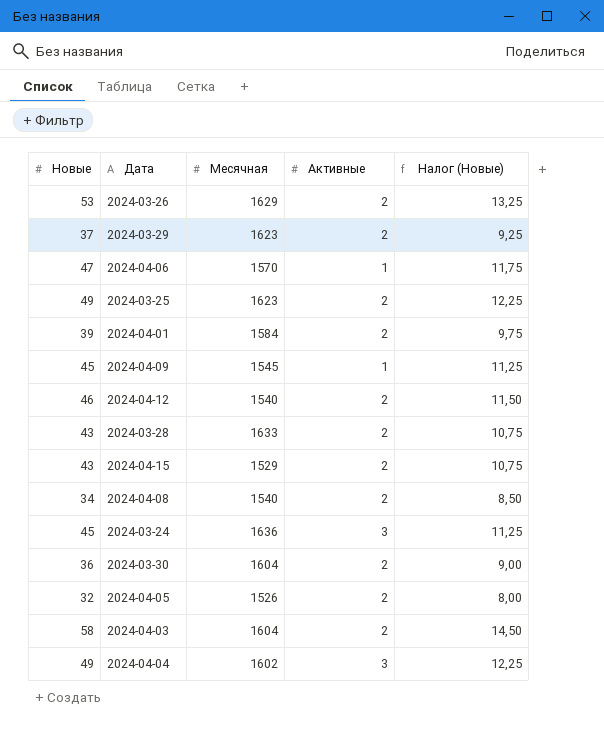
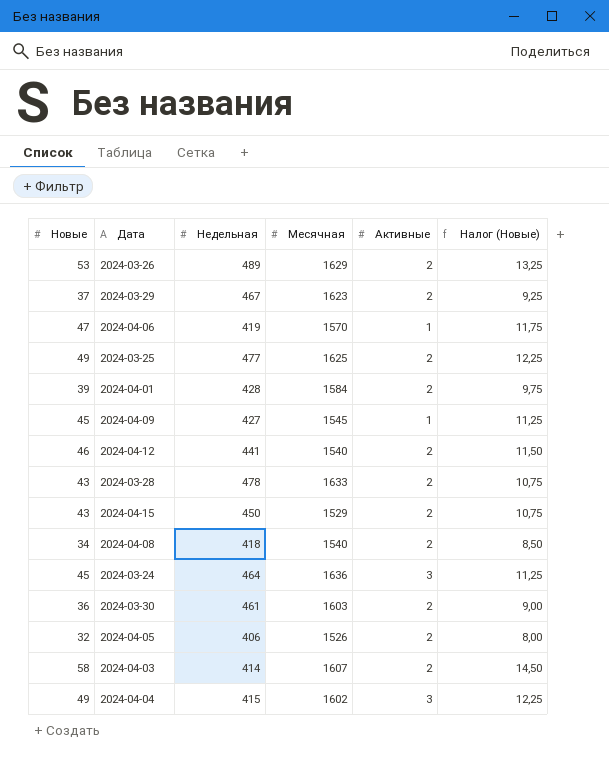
column Недельная | position: none -> 3
2024-03-25 | Месячная: 1623 -> 1625
2024-03-30 | Месячная: 1604 -> 1603
2024-04-03 | Месячная: 1604 -> 1607

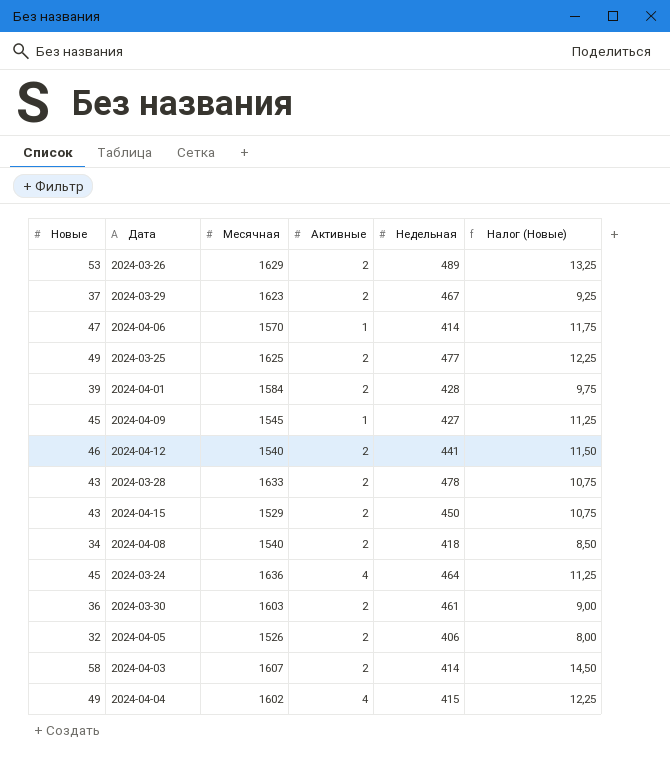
column Недельная | position: 3 -> 5
2024-04-06 | Недельная: 419 -> 414
2024-03-24 | Активные: 3 -> 4
2024-04-04 | Активные: 3 -> 4

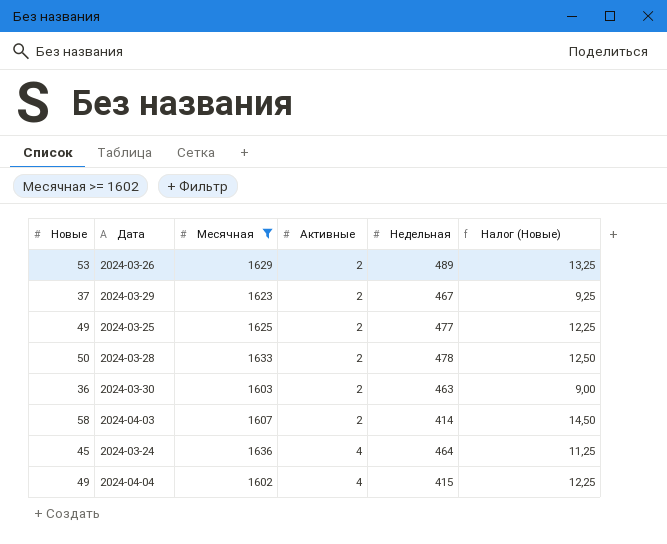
filter: none -> Месячная >= 1602
row order: none -> Активные ascending
2024-03-28 | Новые: 43 -> 50
2024-03-28 | Налог (Новые): 10,75 -> 12,50
2024-03-30 | Недельная: 461 -> 463

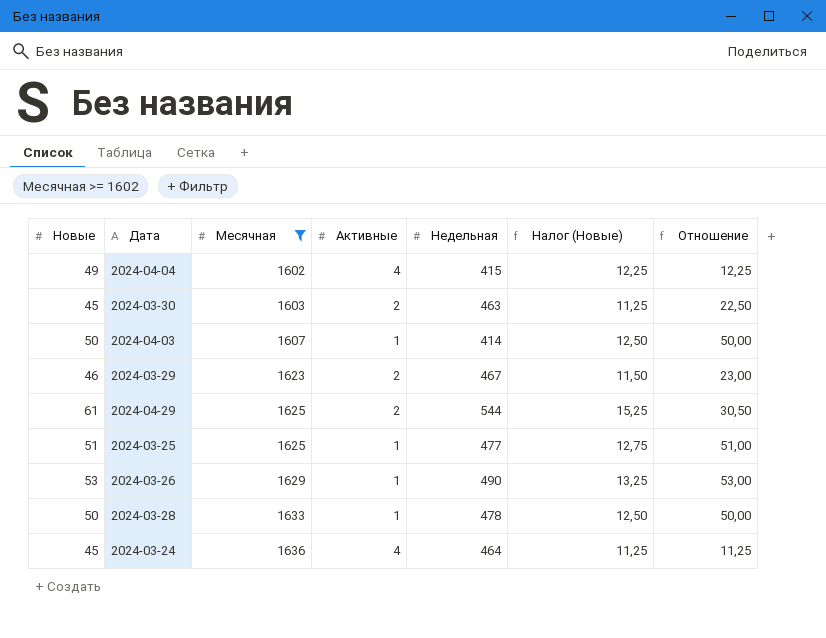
row order: Активные ascending -> Месячная ascending
column Отношение | formula: none -> [Новые] / [Активные]
2024-03-30 | Новые: 36 -> 45
2024-03-30 | Налог (Новые): 9,00 -> 11,25
2024-04-03 | Новые: 58 -> 50
2024-04-03 | Активные: 2 -> 1
2024-04-03 | Налог (Новые): 14,50 -> 12,50
2024-03-29 | Новые: 37 -> 46
2024-03-29 | Налог (Новые): 9,25 -> 11,50
row 2024-04-29: none -> 61 | 1625 | 2 | 544 | 15,25 | 30,50
2024-03-25 | Новые: 49 -> 51
2024-03-25 | Активные: 2 -> 1
2024-03-25 | Налог (Новые): 12,25 -> 12,75
2024-03-26 | Активные: 2 -> 1
2024-03-26 | Недельная: 489 -> 490
2024-03-28 | Активные: 2 -> 1

